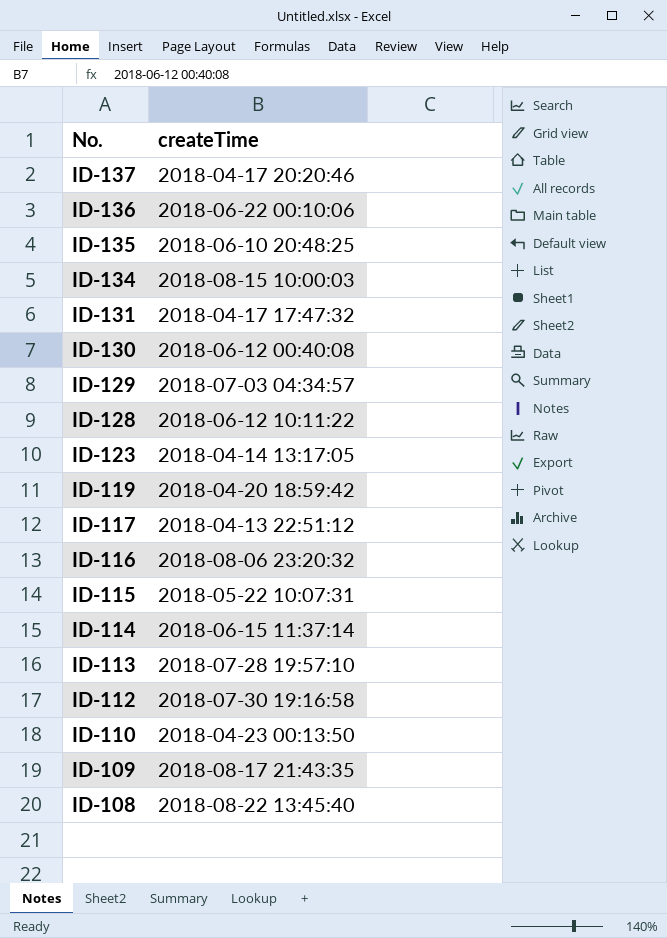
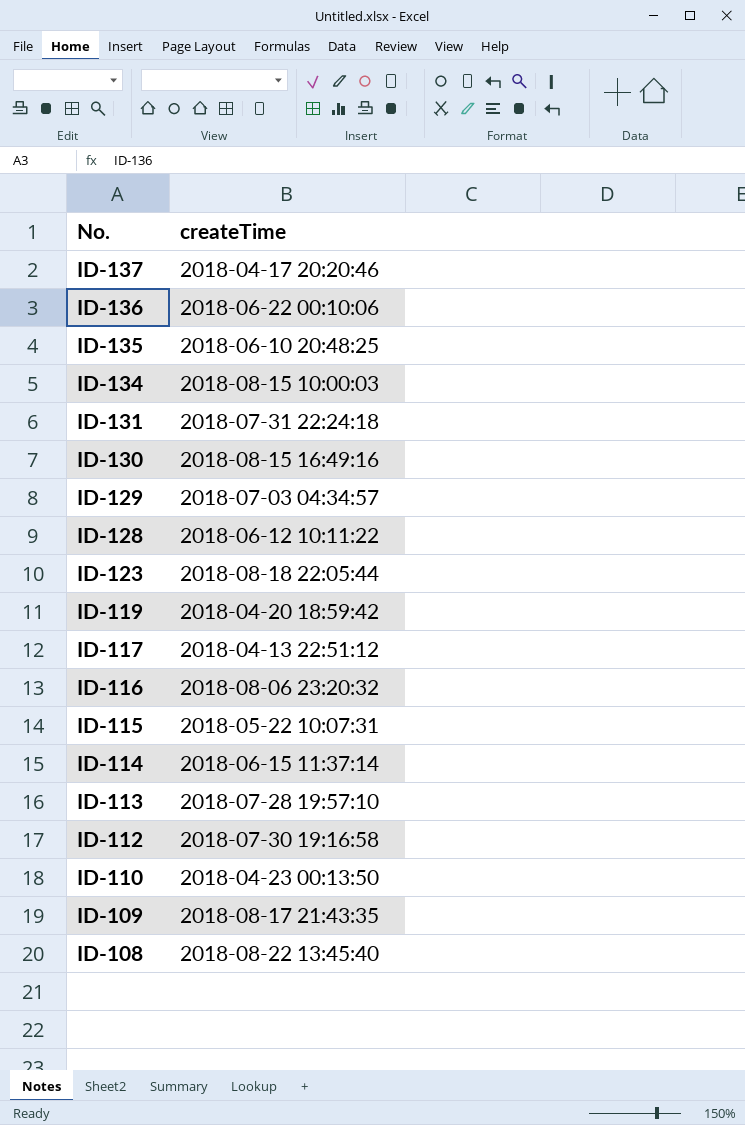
ID-131 | createTime: 2018-04-17 17:47:32 -> 2018-07-31 22:24:18
ID-130 | createTime: 2018-06-12 00:40:08 -> 2018-08-15 16:49:16
ID-123 | createTime: 2018-04-14 13:17:05 -> 2018-08-18 22:05:44

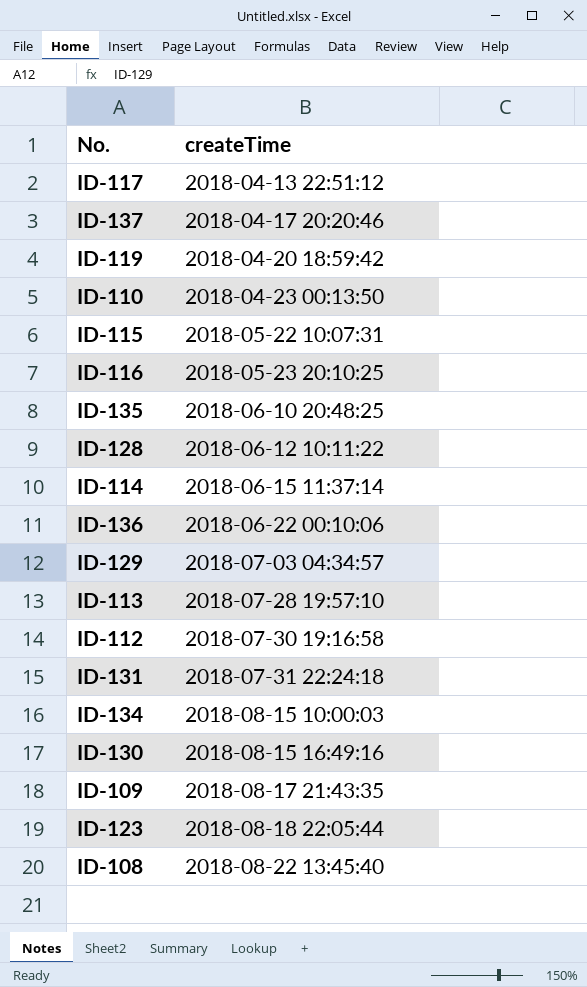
row order: No. descending -> createTime ascending
ID-116 | createTime: 2018-08-06 23:20:32 -> 2018-05-23 20:10:25

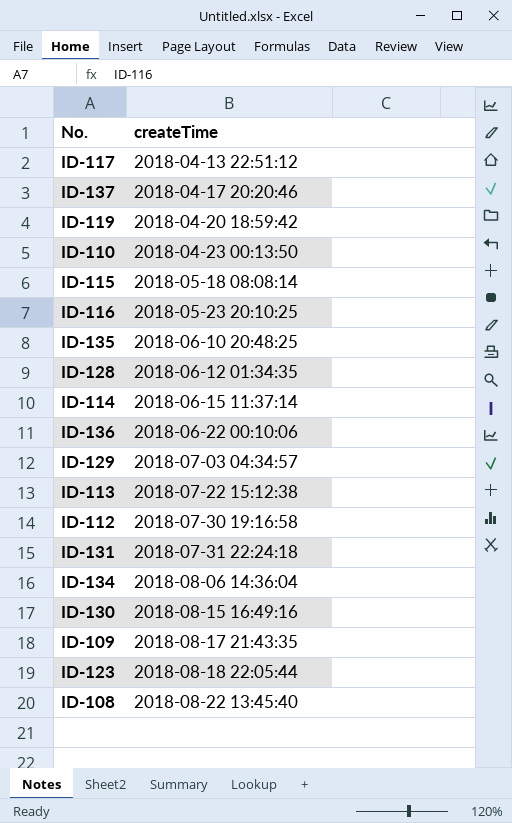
ID-115 | createTime: 2018-05-22 10:07:31 -> 2018-05-18 08:08:14
ID-128 | createTime: 2018-06-12 10:11:22 -> 2018-06-12 01:34:35
ID-113 | createTime: 2018-07-28 19:57:10 -> 2018-07-22 15:12:38
ID-134 | createTime: 2018-08-15 10:00:03 -> 2018-08-06 14:36:04

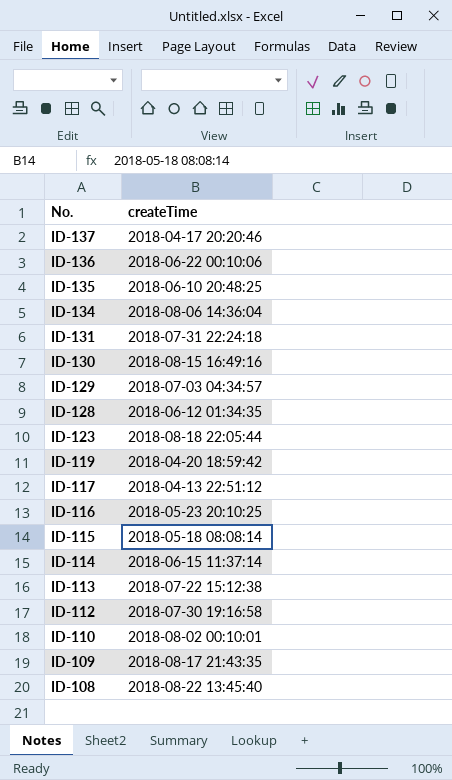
row order: createTime ascending -> No. descending
ID-110 | createTime: 2018-04-23 00:13:50 -> 2018-08-02 00:10:01

